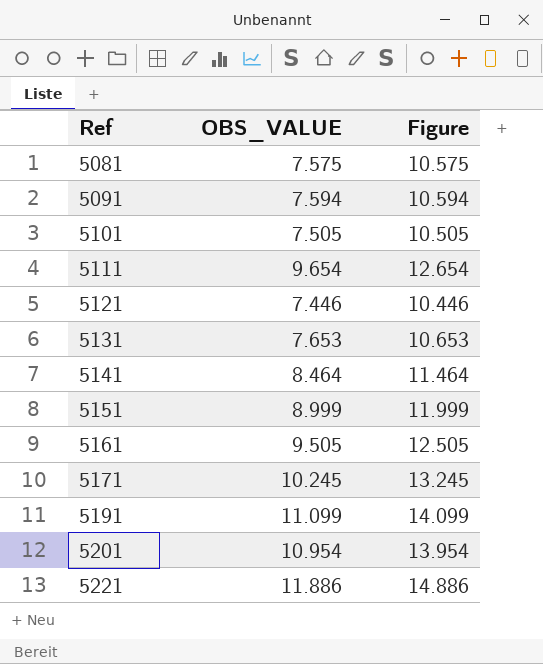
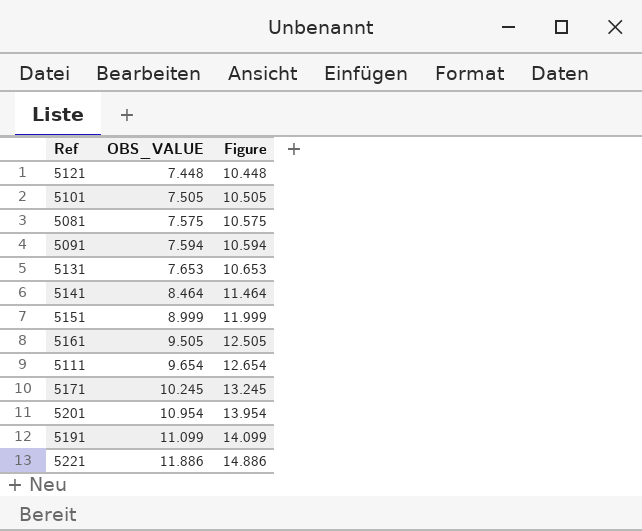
row order: Ref ascending -> OBS_VALUE ascending
5121 | OBS_VALUE: 7.446 -> 7.448
5121 | Figure: 10.446 -> 10.448

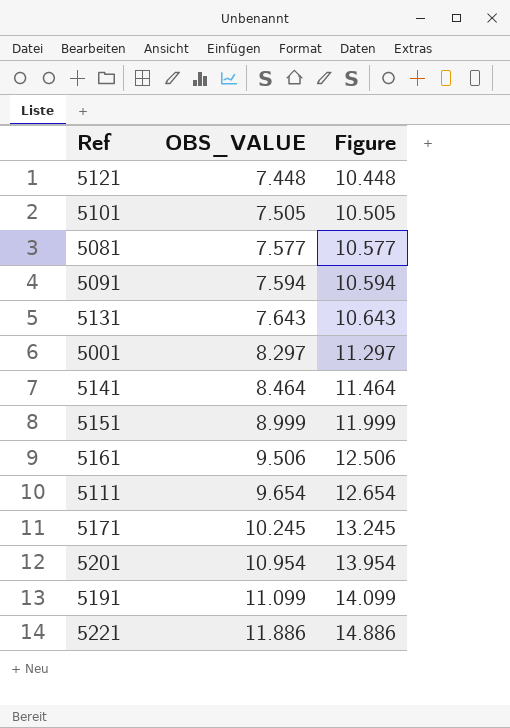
5081 | OBS_VALUE: 7.575 -> 7.577
5081 | Figure: 10.575 -> 10.577
5131 | OBS_VALUE: 7.653 -> 7.643
5131 | Figure: 10.653 -> 10.643
row 5001: none -> 8.297 | 11.297
5161 | OBS_VALUE: 9.505 -> 9.506
5161 | Figure: 12.505 -> 12.506

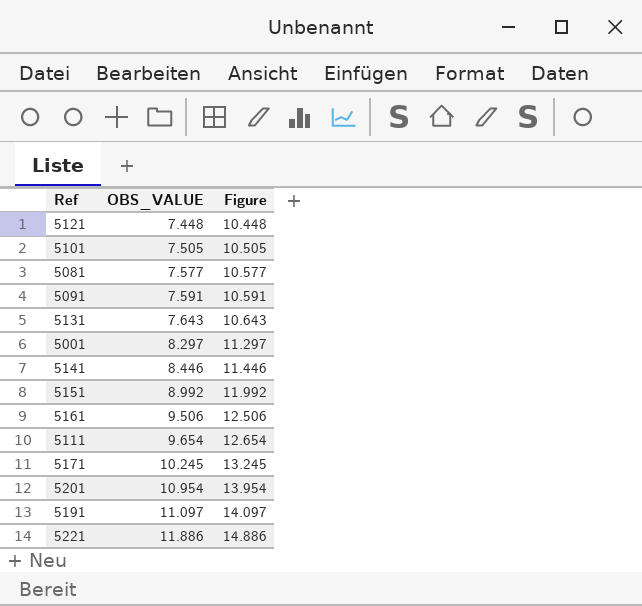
5091 | OBS_VALUE: 7.594 -> 7.591
5091 | Figure: 10.594 -> 10.591
5141 | OBS_VALUE: 8.464 -> 8.446
5141 | Figure: 11.464 -> 11.446
5151 | OBS_VALUE: 8.999 -> 8.992
5151 | Figure: 11.999 -> 11.992
5191 | OBS_VALUE: 11.099 -> 11.097
5191 | Figure: 14.099 -> 14.097

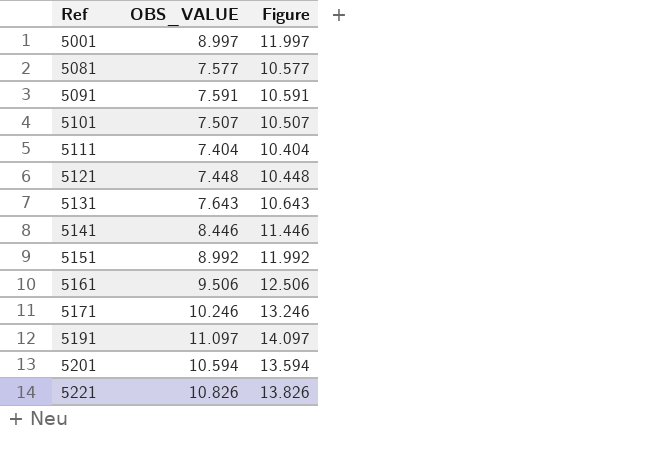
row order: OBS_VALUE ascending -> Ref ascending
5001 | OBS_VALUE: 8.297 -> 8.997
5001 | Figure: 11.297 -> 11.997
5101 | OBS_VALUE: 7.505 -> 7.507
5101 | Figure: 10.505 -> 10.507
5111 | OBS_VALUE: 9.654 -> 7.404
5111 | Figure: 12.654 -> 10.404
5171 | OBS_VALUE: 10.245 -> 10.246
5171 | Figure: 13.245 -> 13.246
5201 | OBS_VALUE: 10.954 -> 10.594
5201 | Figure: 13.954 -> 13.594
5221 | OBS_VALUE: 11.886 -> 10.826
5221 | Figure: 14.886 -> 13.826

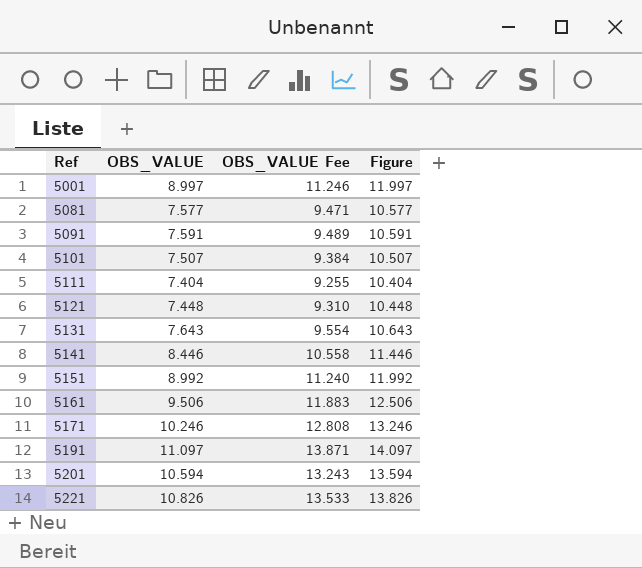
column OBS_VALUE Fee | formula: none -> [OBS_VALUE] * 1.25

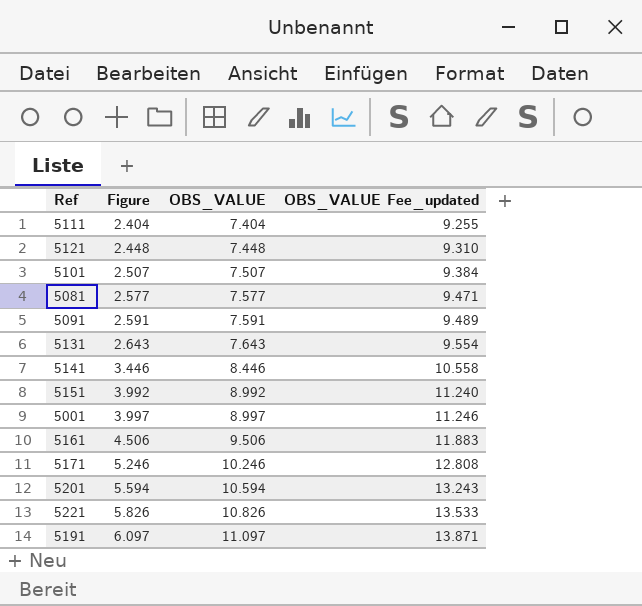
row order: Ref ascending -> Figure ascending
column Figure | formula: [OBS_VALUE] + 3 -> [OBS_VALUE] - 5
column Figure | position: 4 -> 2
column name: OBS_VALUE Fee -> OBS_VALUE Fee_updated

